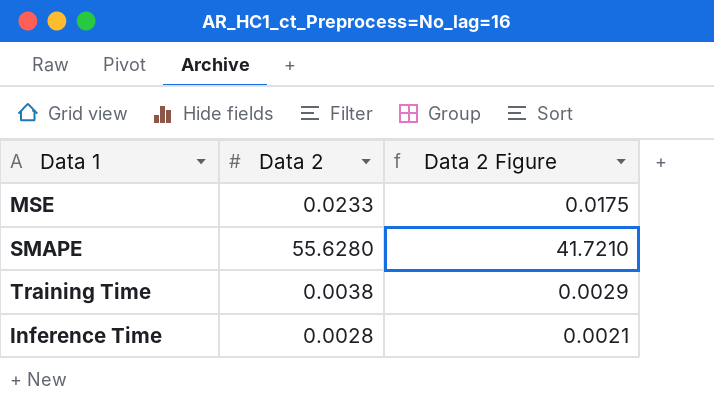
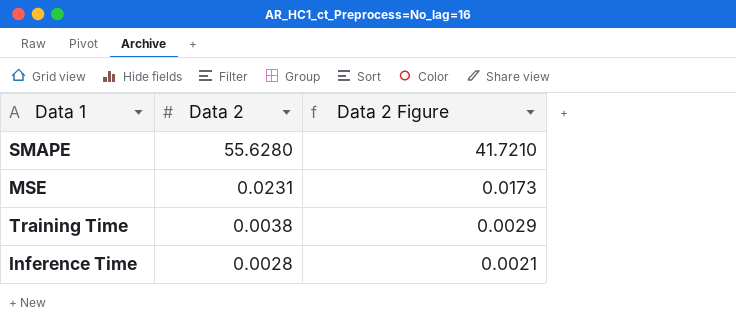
row order: none -> Data 2 descending
MSE | Data 2: 0.0233 -> 0.0231
MSE | Data 2 Figure: 0.0175 -> 0.0173

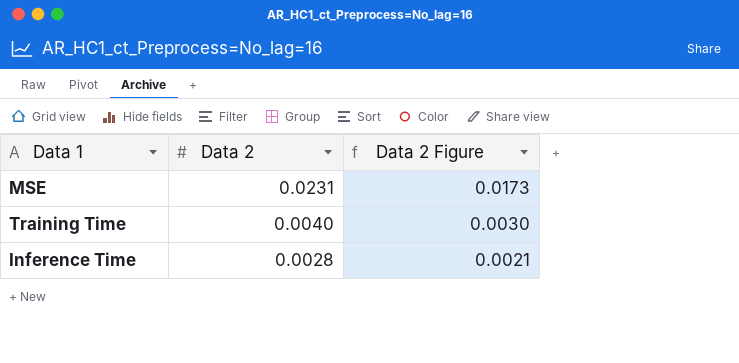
row SMAPE: 55.6280 | 41.7210 -> none
Training Time | Data 2: 0.0038 -> 0.0040
Training Time | Data 2 Figure: 0.0029 -> 0.0030

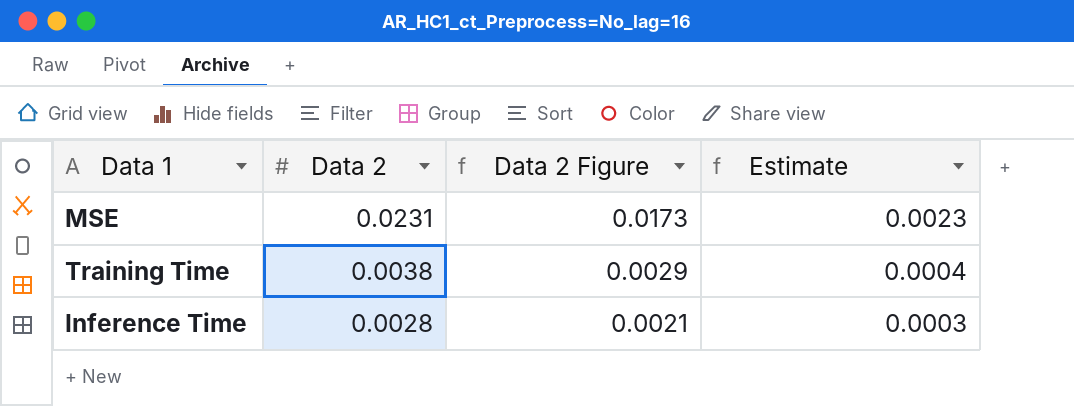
column Estimate | formula: none -> [Data 2] * 0.1
Training Time | Data 2: 0.0040 -> 0.0038
Training Time | Data 2 Figure: 0.0030 -> 0.0029

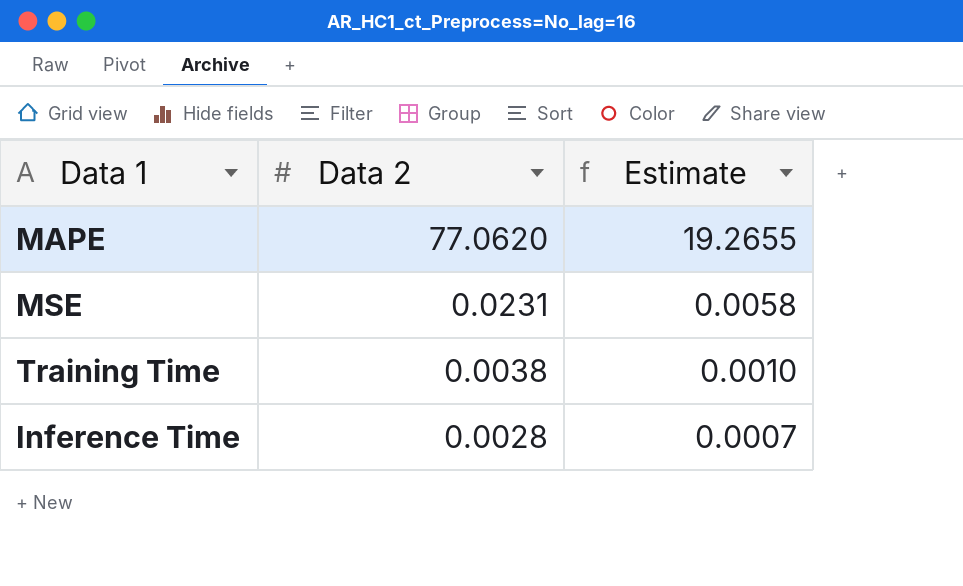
column Data 2 Figure | formula: [Data 2] * 0.75 -> none
column Estimate | formula: [Data 2] * 0.1 -> [Data 2] * 0.25
row MAPE: none -> 77.0620 | 19.2655

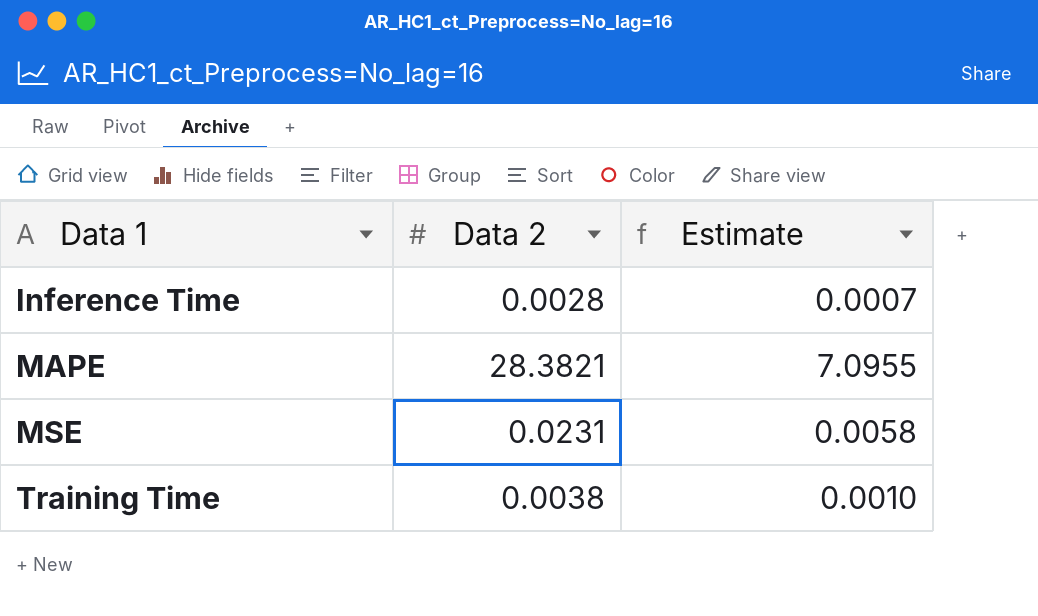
row order: Data 2 descending -> Data 1 ascending
MAPE | Data 2: 77.0620 -> 28.3821
MAPE | Estimate: 19.2655 -> 7.0955

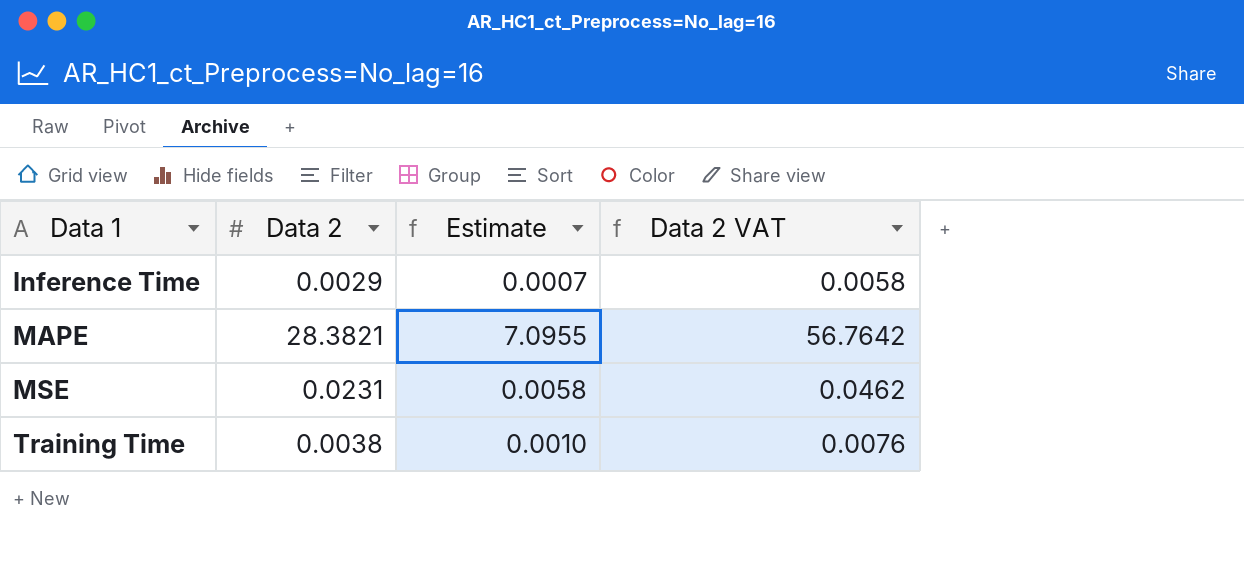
column Data 2 VAT | formula: none -> [Data 2] * 2
Inference Time | Data 2: 0.0028 -> 0.0029

